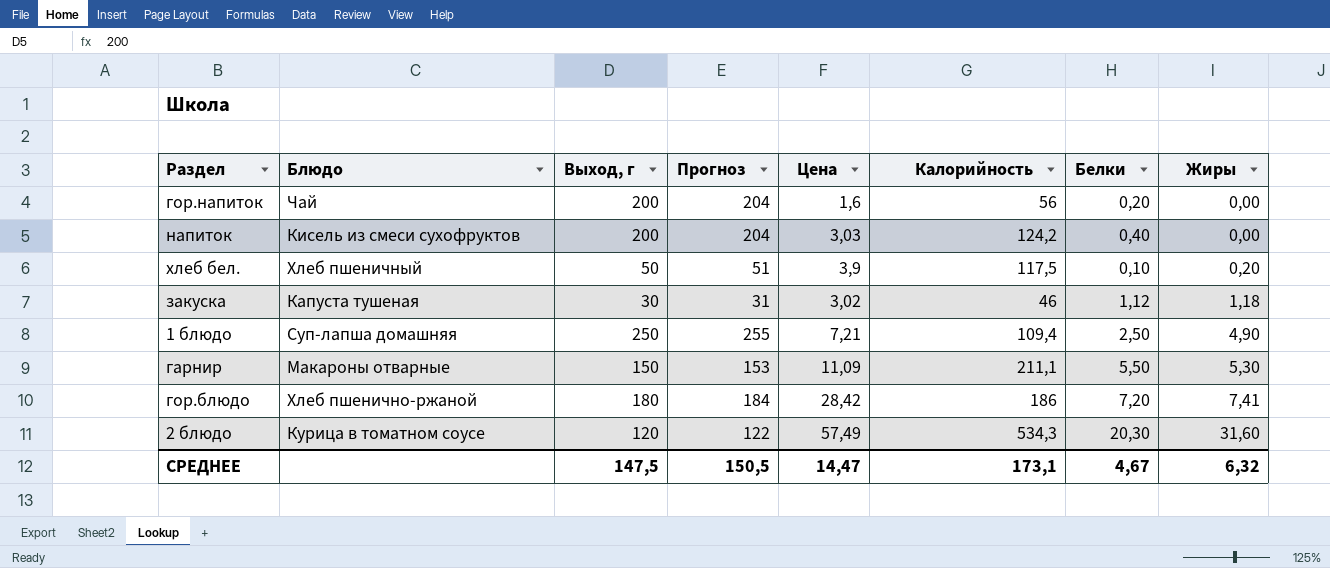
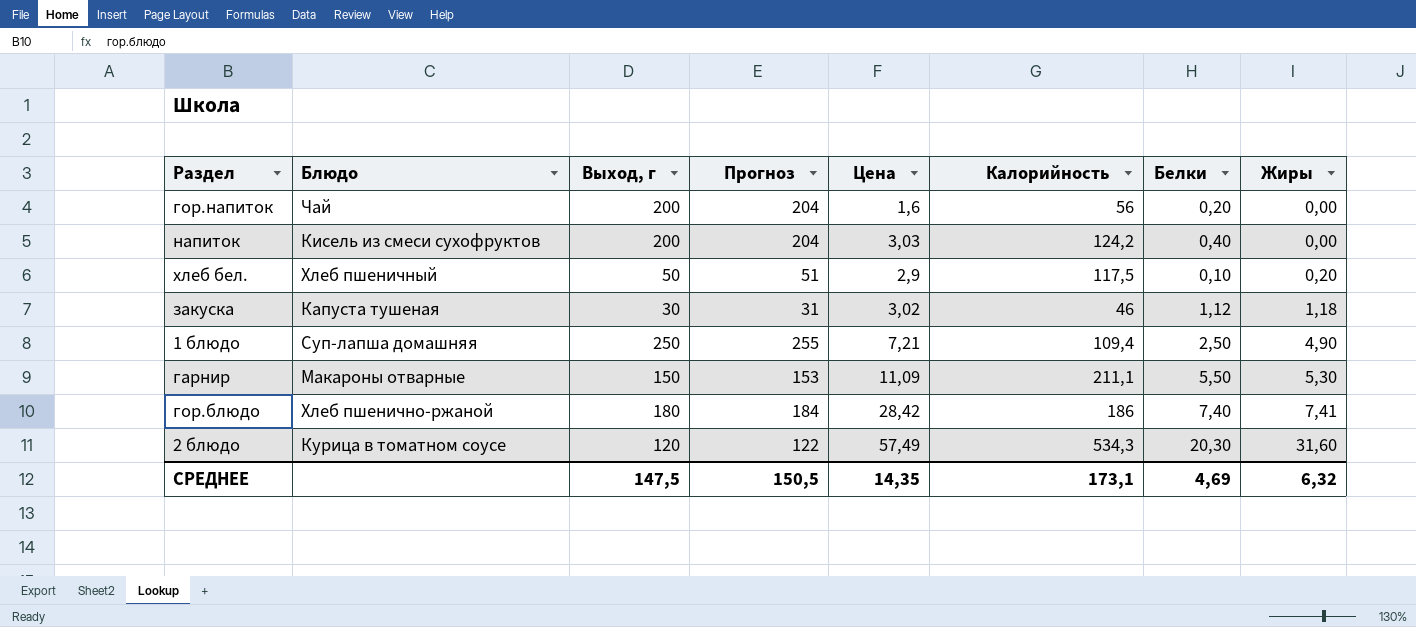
хлеб бел. | Цена: 3,9 -> 2,9
гор.блюдо | Белки: 7,20 -> 7,40
СРЕДНЕЕ | Цена: 14,47 -> 14,35
СРЕДНЕЕ | Белки: 4,67 -> 4,69

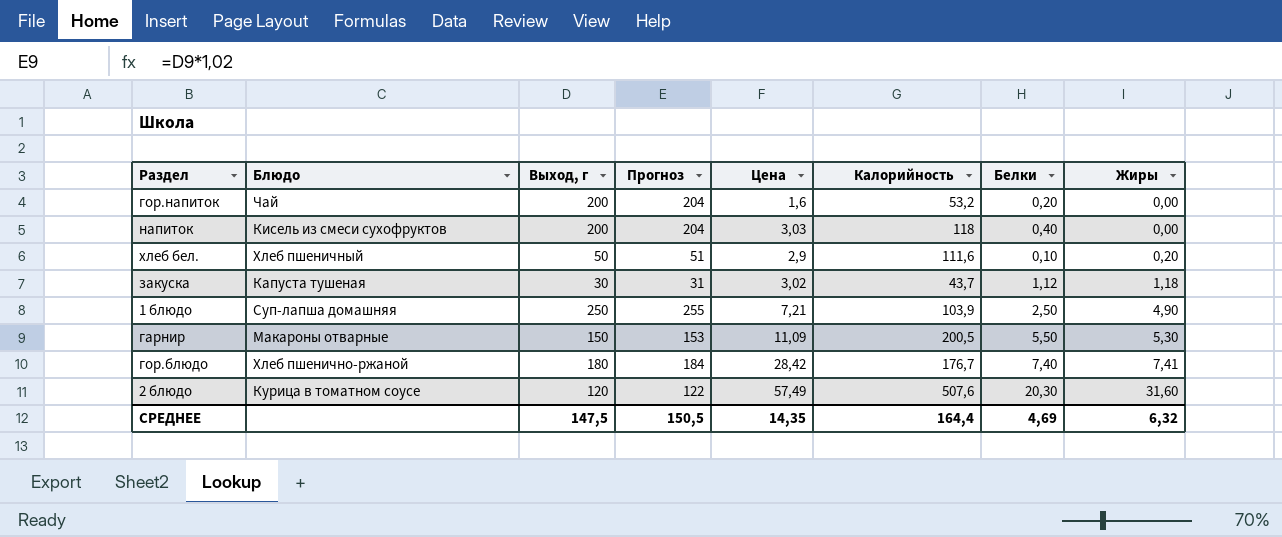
гор.напиток | Калорийность: 56 -> 53,2
напиток | Калорийность: 124,2 -> 118
хлеб бел. | Калорийность: 117,5 -> 111,6
закуска | Калорийность: 46 -> 43,7
1 блюдо | Калорийность: 109,4 -> 103,9
гарнир | Калорийность: 211,1 -> 200,5
гор.блюдо | Калорийность: 186 -> 176,7
2 блюдо | Калорийность: 534,3 -> 507,6
СРЕДНЕЕ | Калорийность: 173,1 -> 164,4

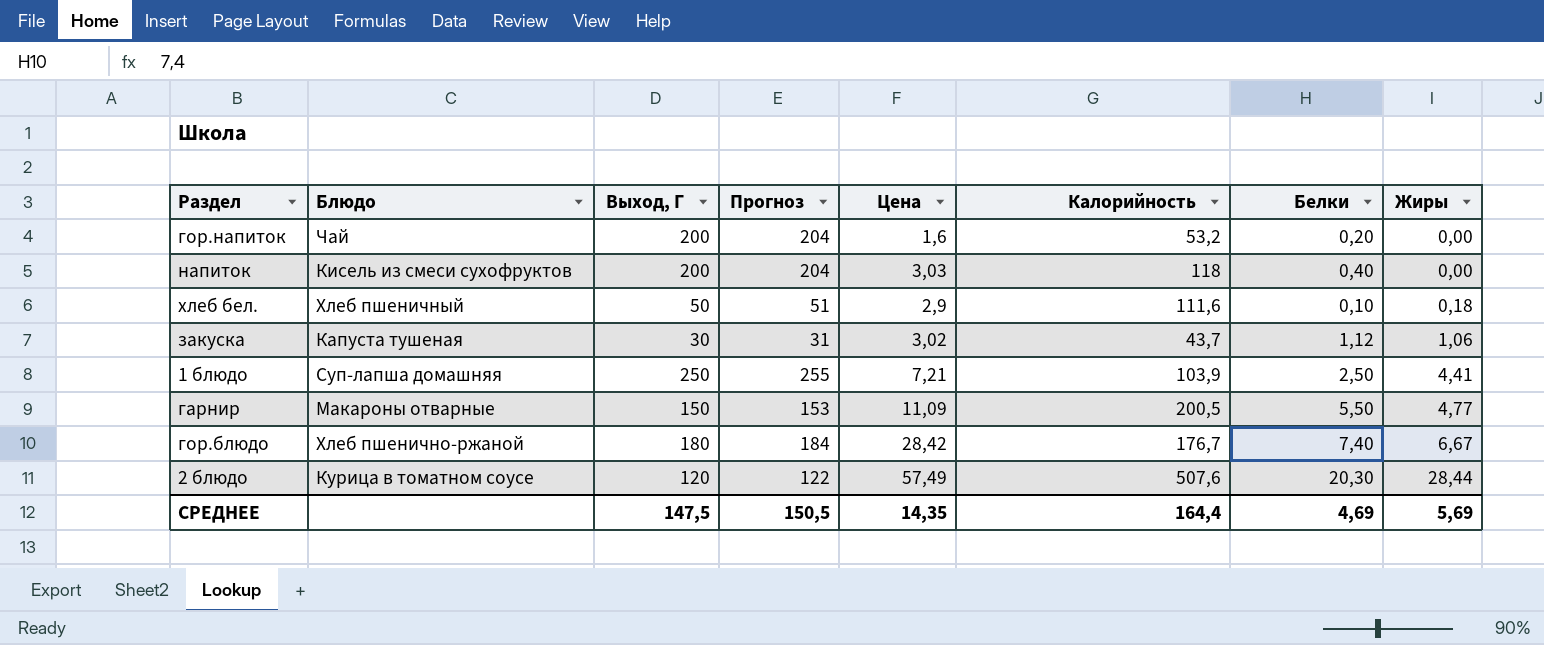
column name: Выход, г -> Выход, Г
хлеб бел. | Жиры: 0,20 -> 0,18
закуска | Жиры: 1,18 -> 1,06
1 блюдо | Жиры: 4,90 -> 4,41
гарнир | Жиры: 5,30 -> 4,77
гор.блюдо | Жиры: 7,41 -> 6,67
2 блюдо | Жиры: 31,60 -> 28,44
СРЕДНЕЕ | Жиры: 6,32 -> 5,69

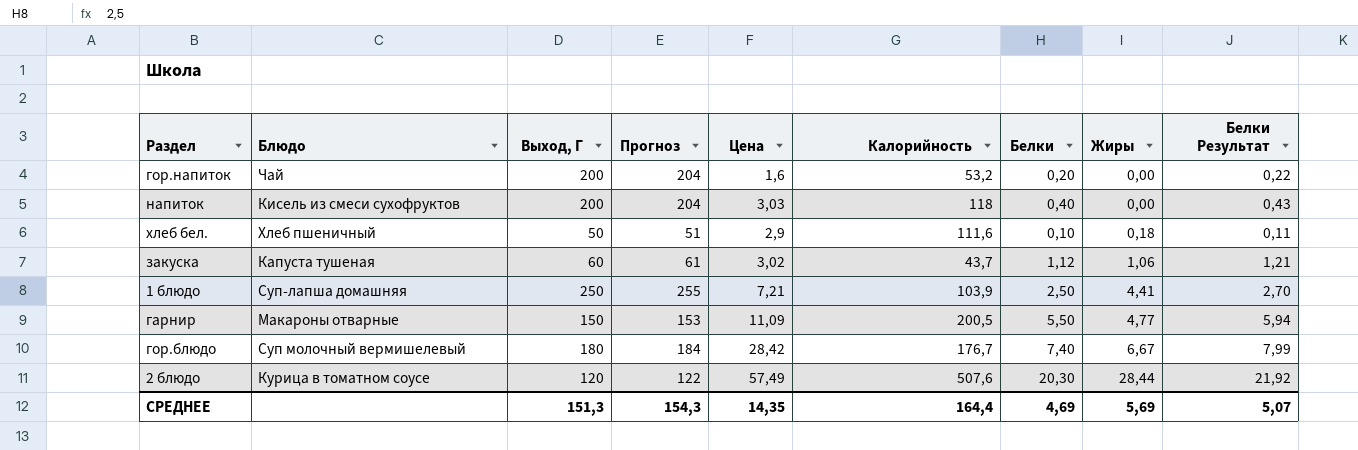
column Белки Результат | formula: none -> [Белки] * 1,08
закуска | Выход, Г: 30 -> 60
закуска | Прогноз: 31 -> 61
гор.блюдо | Блюдо: Хлеб пшенично-ржаной -> Суп молочный вермишелевый
СРЕДНЕЕ | Выход, Г: 147,5 -> 151,3
СРЕДНЕЕ | Прогноз: 150,5 -> 154,3

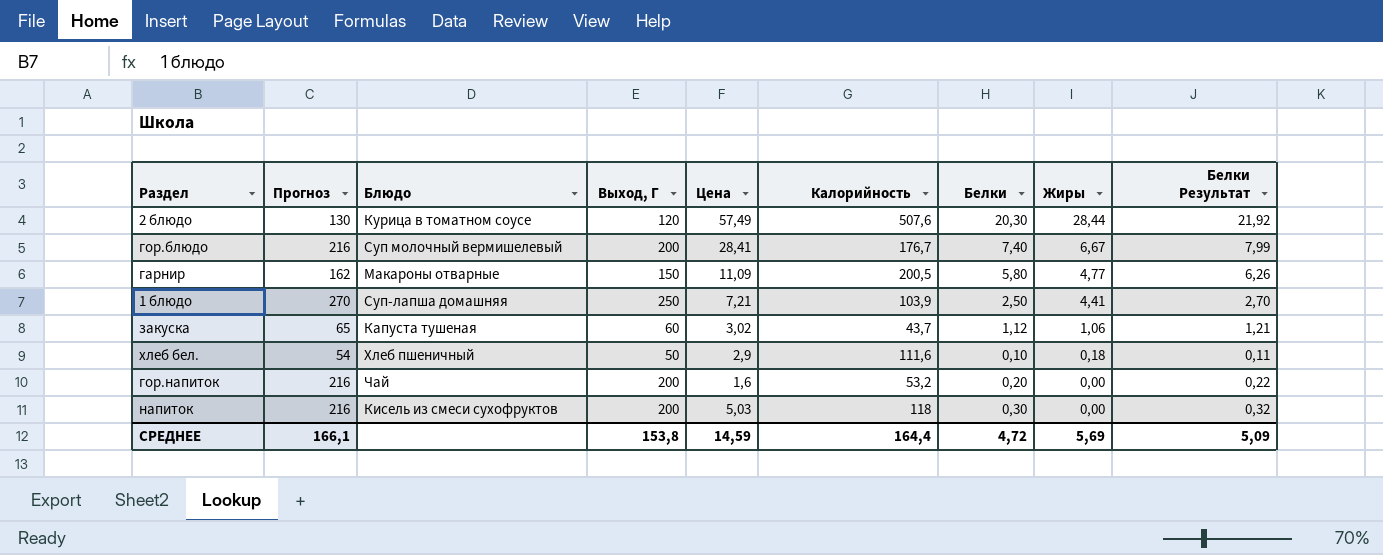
row order: Жиры ascending -> Жиры descending
column Прогноз | formula: [Выход, Г] * 1,02 -> [Выход, Г] * 1,08
column Прогноз | position: 4 -> 2
гор.блюдо | Выход, Г: 180 -> 200
гор.блюдо | Цена: 28,42 -> 28,41
гарнир | Белки: 5,50 -> 5,80
гарнир | Белки Результат: 5,94 -> 6,26
напиток | Цена: 3,03 -> 5,03
напиток | Белки: 0,40 -> 0,30
напиток | Белки Результат: 0,43 -> 0,32
СРЕДНЕЕ | Прогноз: 154,3 -> 166,1
СРЕДНЕЕ | Выход, Г: 151,3 -> 153,8
СРЕДНЕЕ | Цена: 14,35 -> 14,59
СРЕДНЕЕ | Белки: 4,69 -> 4,72
СРЕДНЕЕ | Белки Результат: 5,07 -> 5,09

